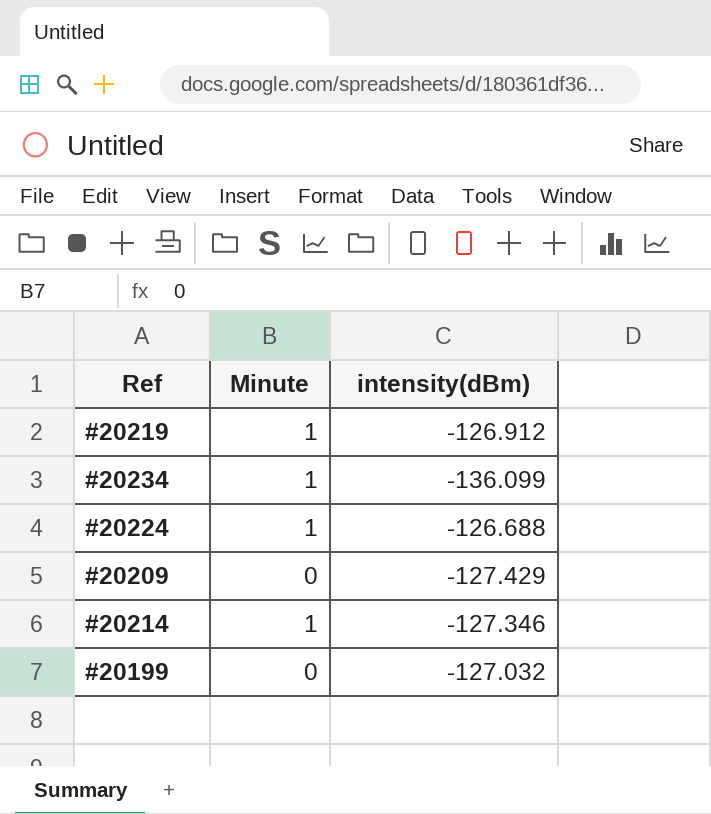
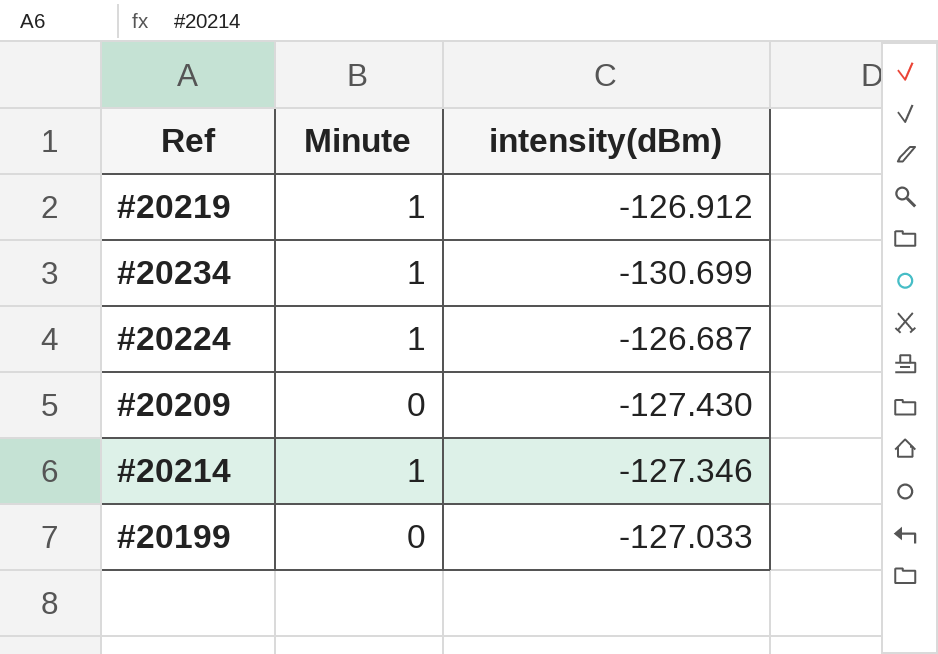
#20234 | intensity(dBm): -136.099 -> -130.699
#20224 | intensity(dBm): -126.688 -> -126.687
#20209 | intensity(dBm): -127.429 -> -127.430
#20199 | intensity(dBm): -127.032 -> -127.033

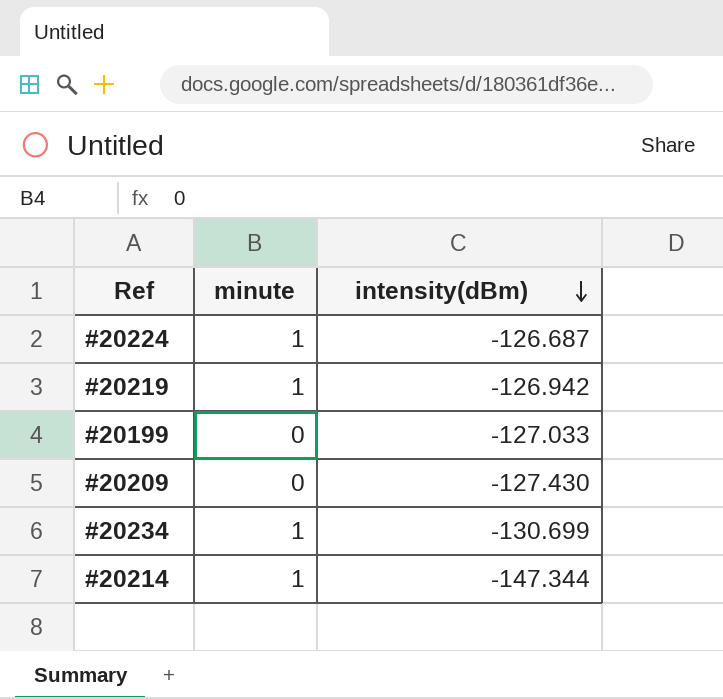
row order: none -> intensity(dBm) descending
column name: Minute -> minute
#20219 | intensity(dBm): -126.912 -> -126.942
#20214 | intensity(dBm): -127.346 -> -147.344

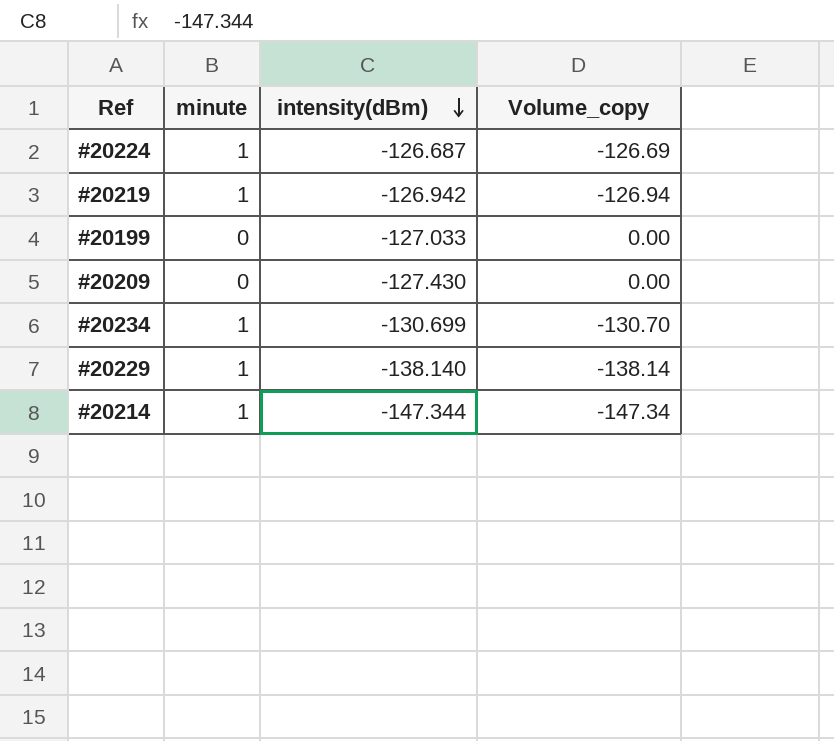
column Volume_copy | formula: none -> [minute] * [intensity(dBm)]
row #20229: none -> 1 | -138.140 | -138.14

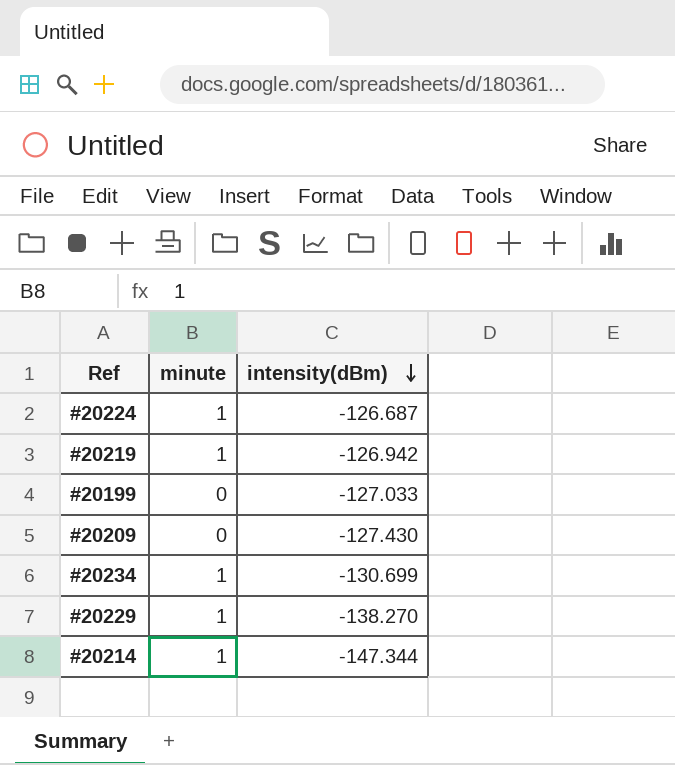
column Volume_copy | formula: [minute] * [intensity(dBm)] -> none
#20229 | intensity(dBm): -138.140 -> -138.270

